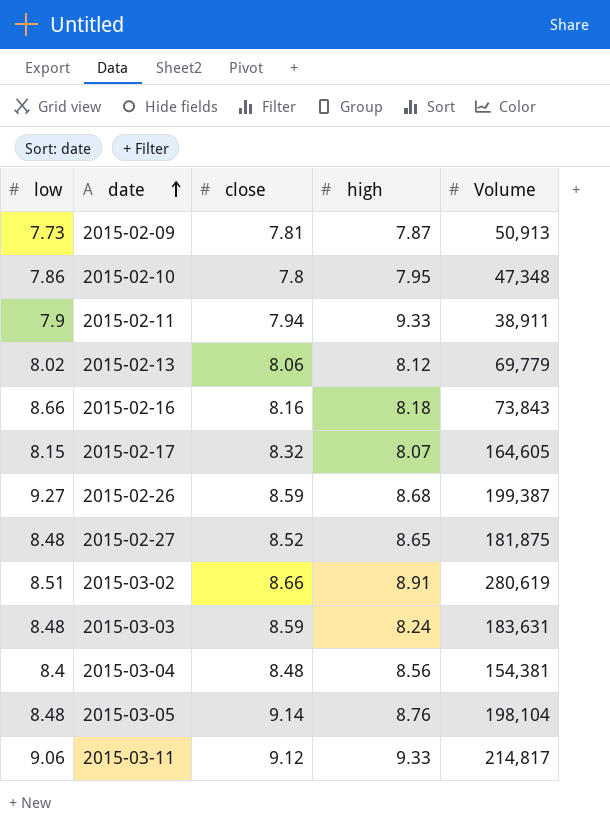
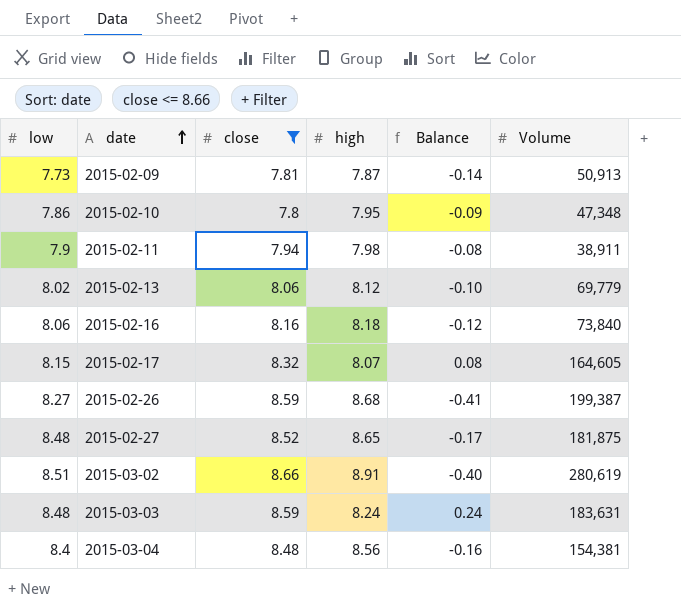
filter: none -> close <= 8.66
column Balance | formula: none -> [low] - [high]
2015-02-11 | high: 9.33 -> 7.98
2015-02-16 | low: 8.66 -> 8.06
2015-02-16 | Volume: 73,843 -> 73,840
2015-02-26 | low: 9.27 -> 8.27

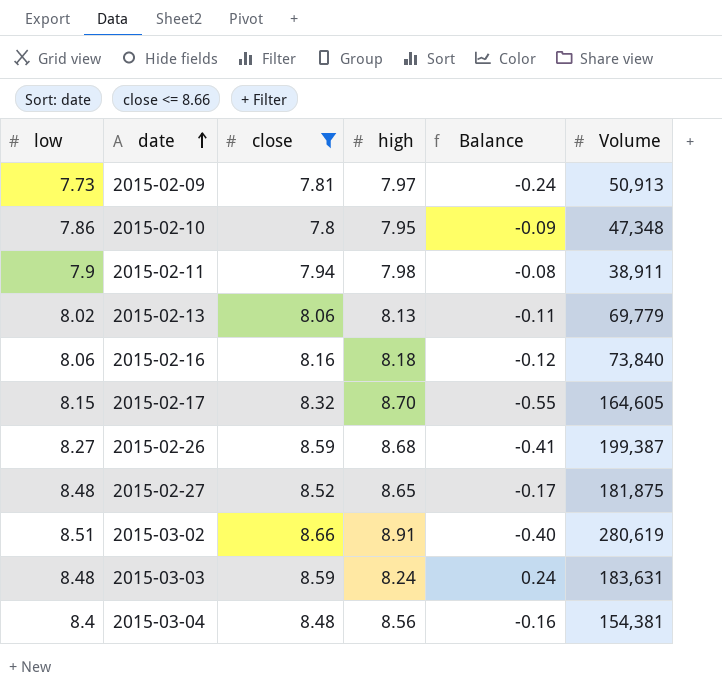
2015-02-09 | high: 7.87 -> 7.97
2015-02-09 | Balance: -0.14 -> -0.24
2015-02-13 | high: 8.12 -> 8.13
2015-02-13 | Balance: -0.10 -> -0.11
2015-02-17 | high: 8.07 -> 8.70
2015-02-17 | Balance: 0.08 -> -0.55

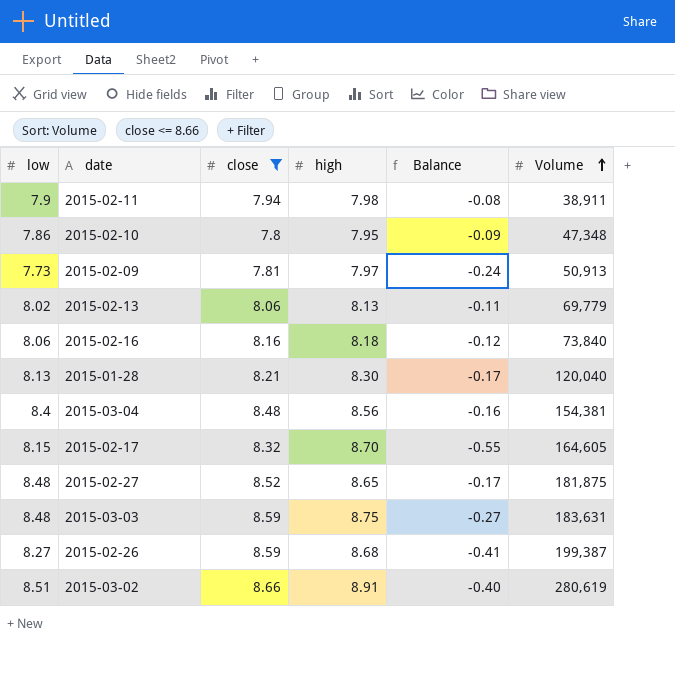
row order: date ascending -> Volume ascending
row 2015-01-28: none -> 8.13 | 8.21 | 8.30 | -0.17 | 120,040
2015-03-03 | high: 8.24 -> 8.75
2015-03-03 | Balance: 0.24 -> -0.27

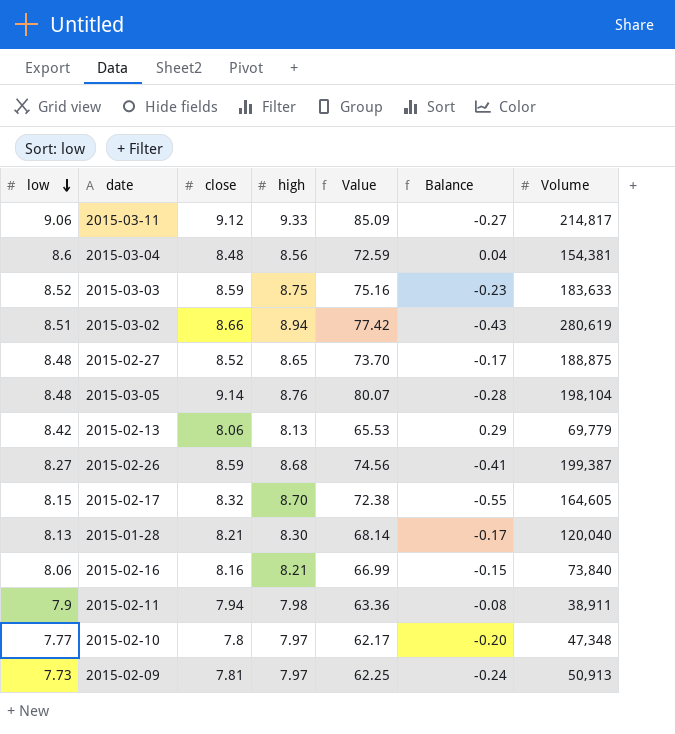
filter: close <= 8.66 -> none
row order: Volume ascending -> low descending
column Value | formula: none -> [close] * [high]
2015-03-04 | low: 8.4 -> 8.6
2015-03-04 | Balance: -0.16 -> 0.04
2015-03-03 | low: 8.48 -> 8.52
2015-03-03 | Balance: -0.27 -> -0.23
2015-03-03 | Volume: 183,631 -> 183,633
2015-03-02 | high: 8.91 -> 8.94
2015-03-02 | Balance: -0.40 -> -0.43
2015-02-27 | Volume: 181,875 -> 188,875
2015-02-13 | low: 8.02 -> 8.42
2015-02-13 | Balance: -0.11 -> 0.29
2015-02-16 | high: 8.18 -> 8.21
2015-02-16 | Balance: -0.12 -> -0.15
2015-02-10 | low: 7.86 -> 7.77
2015-02-10 | high: 7.95 -> 7.97
2015-02-10 | Balance: -0.09 -> -0.20

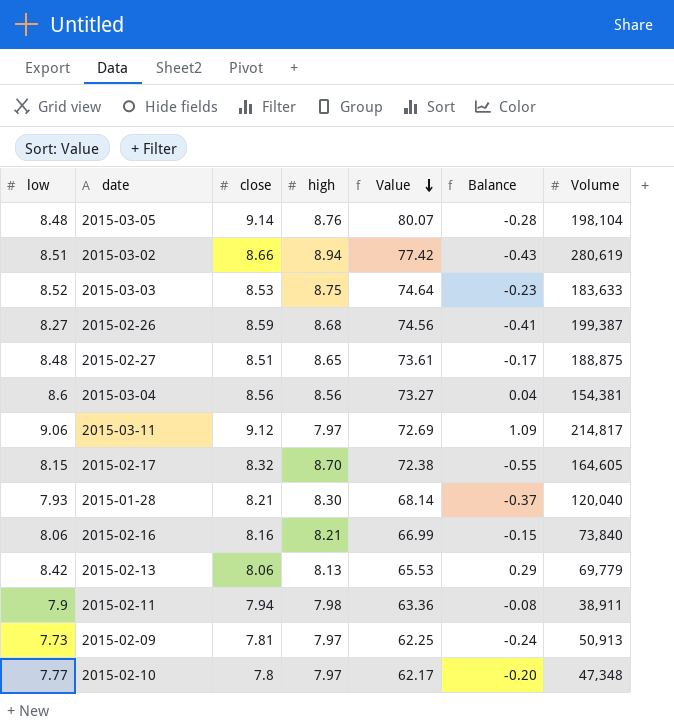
row order: low descending -> Value descending
2015-03-03 | close: 8.59 -> 8.53
2015-03-03 | Value: 75.16 -> 74.64
2015-02-27 | close: 8.52 -> 8.51
2015-02-27 | Value: 73.70 -> 73.61
2015-03-04 | close: 8.48 -> 8.56
2015-03-04 | Value: 72.59 -> 73.27
2015-03-11 | high: 9.33 -> 7.97
2015-03-11 | Value: 85.09 -> 72.69
2015-03-11 | Balance: -0.27 -> 1.09
2015-01-28 | low: 8.13 -> 7.93
2015-01-28 | Balance: -0.17 -> -0.37

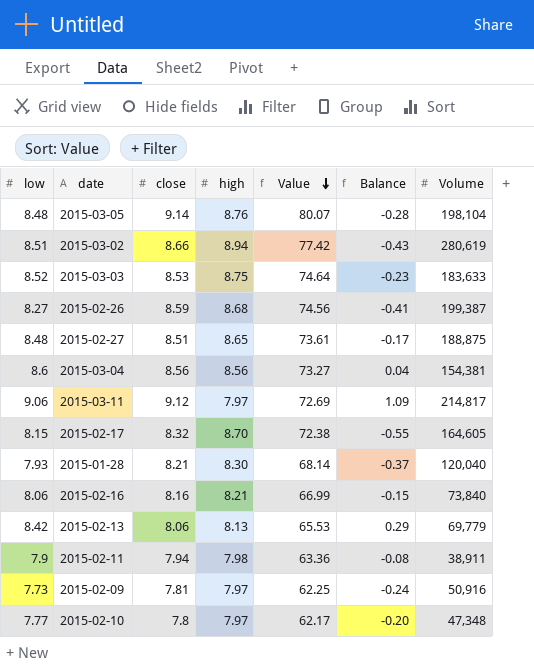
2015-02-09 | Volume: 50,913 -> 50,916

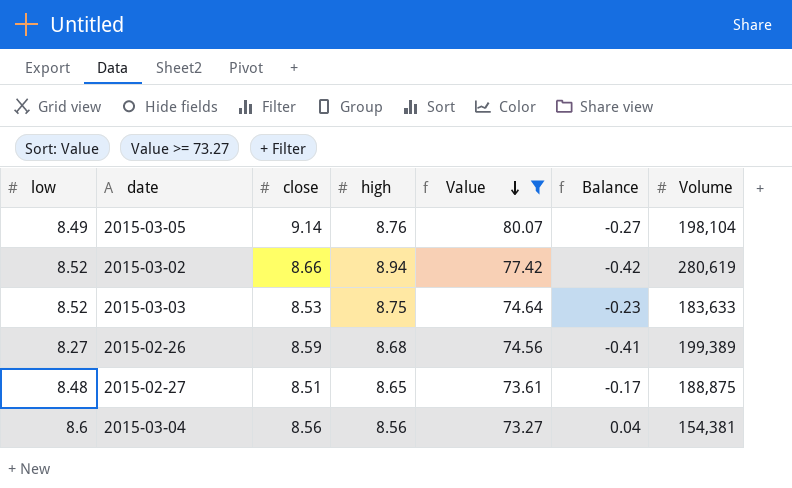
filter: none -> Value >= 73.27
2015-03-05 | low: 8.48 -> 8.49
2015-03-05 | Balance: -0.28 -> -0.27
2015-03-02 | low: 8.51 -> 8.52
2015-03-02 | Balance: -0.43 -> -0.42
2015-02-26 | Volume: 199,387 -> 199,389

